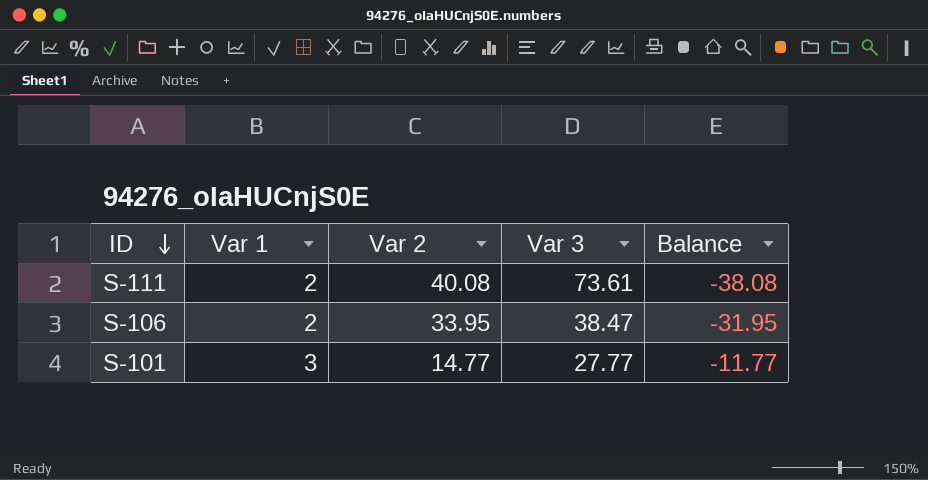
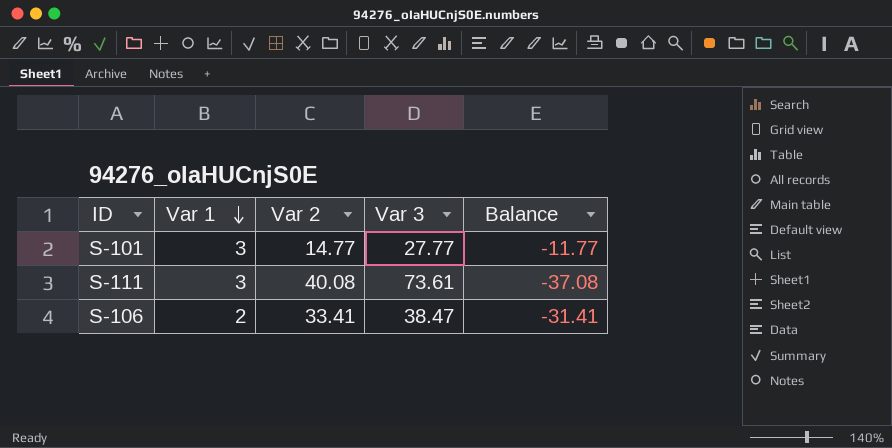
row order: ID descending -> Var 1 descending
S-111 | Var 1: 2 -> 3
S-111 | Balance: -38.08 -> -37.08
S-106 | Var 2: 33.95 -> 33.41
S-106 | Balance: -31.95 -> -31.41

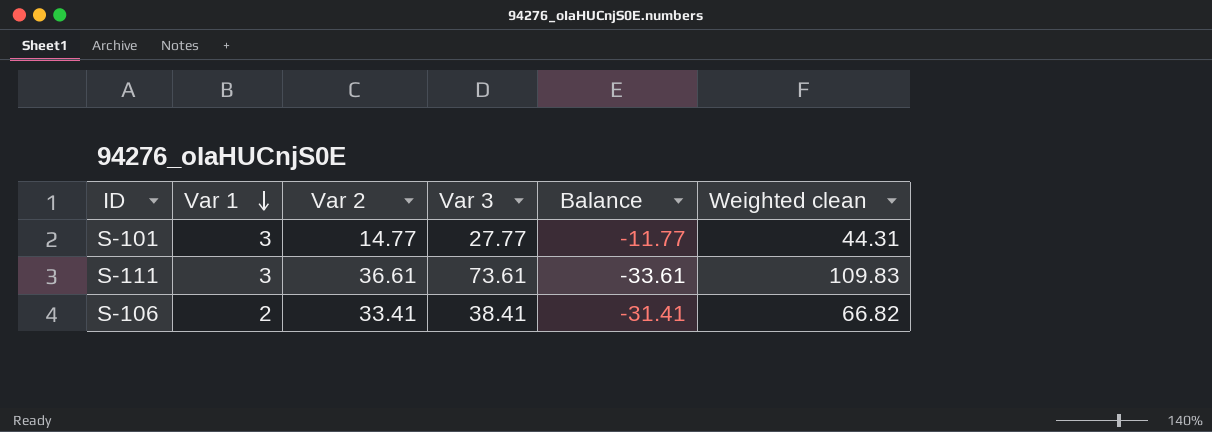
column Weighted clean | formula: none -> [Var 1] * [Var 2]
S-111 | Var 2: 40.08 -> 36.61
S-111 | Balance: -37.08 -> -33.61
S-106 | Var 3: 38.47 -> 38.41

